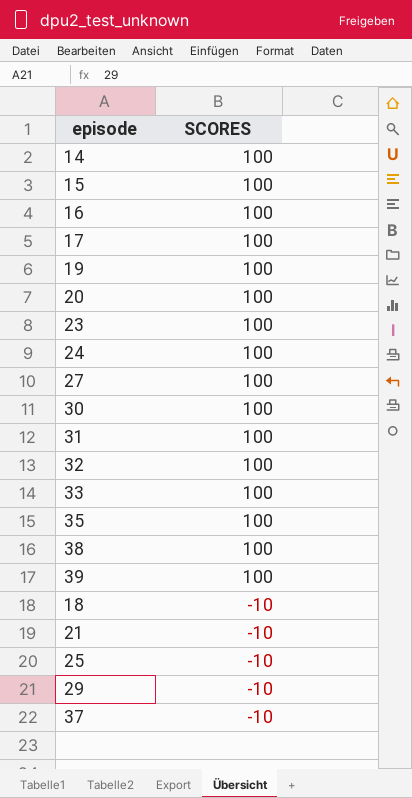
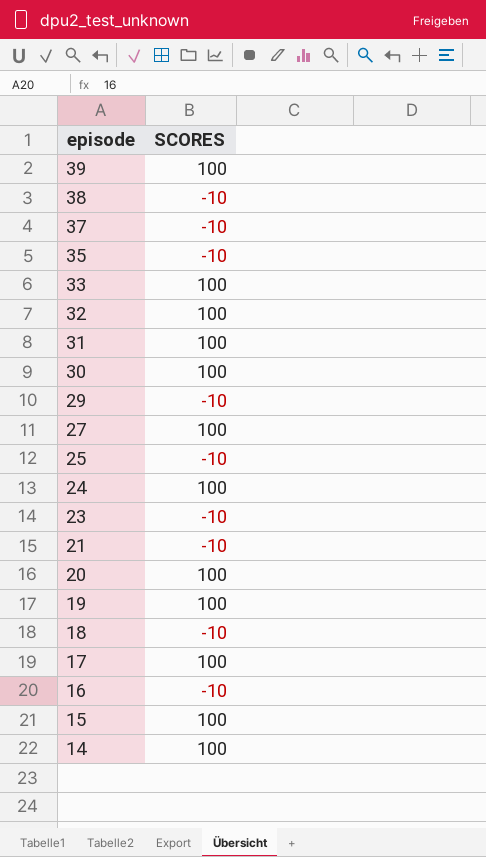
row order: SCORES descending -> episode descending
38 | SCORES: 100 -> -10
35 | SCORES: 100 -> -10
23 | SCORES: 100 -> -10
16 | SCORES: 100 -> -10

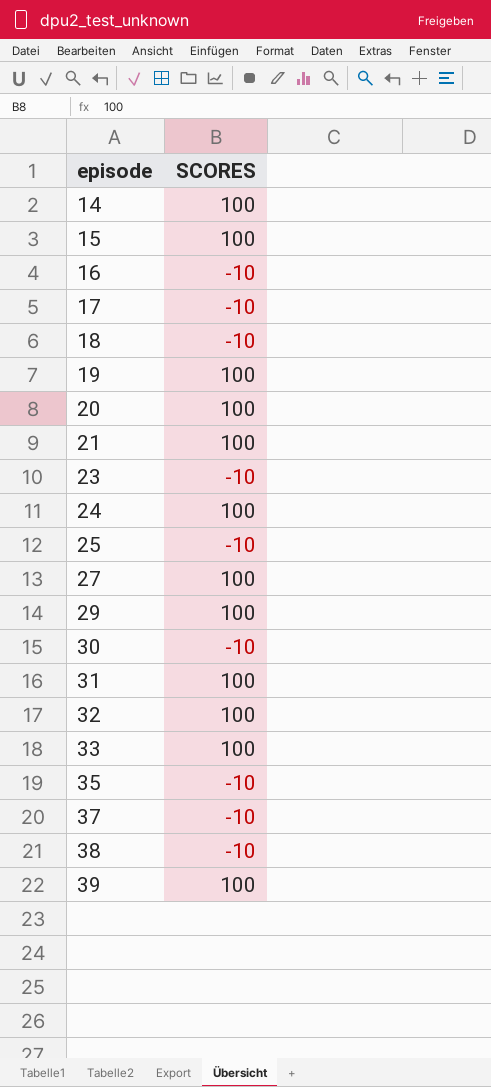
row order: episode descending -> episode ascending
17 | SCORES: 100 -> -10
21 | SCORES: -10 -> 100
29 | SCORES: -10 -> 100
30 | SCORES: 100 -> -10

